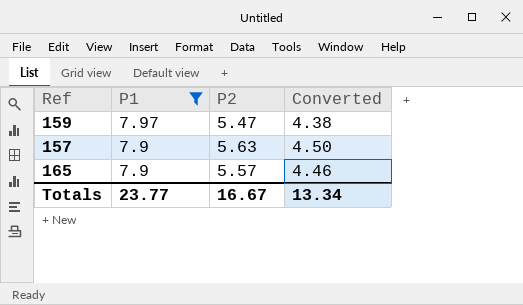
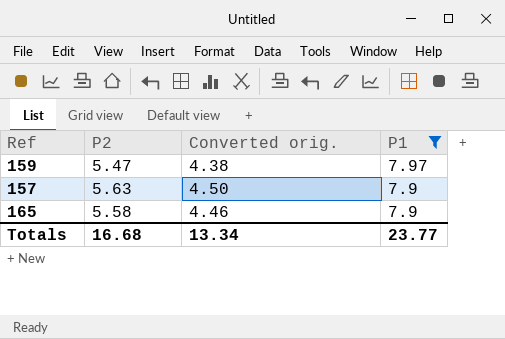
column name: Converted -> Converted orig.
column P1 | position: 2 -> 4
165 | P2: 5.57 -> 5.58
Totals | P2: 16.67 -> 16.68

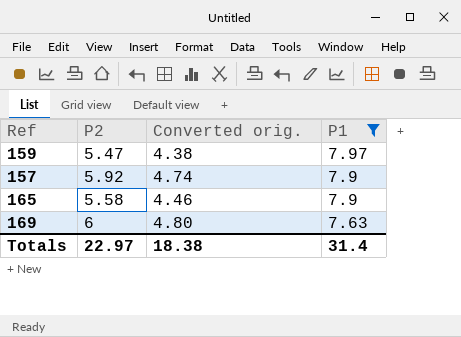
157 | P2: 5.63 -> 5.92
157 | Converted orig.: 4.50 -> 4.74
row 169: none -> 6 | 4.80 | 7.63
Totals | P2: 16.68 -> 22.97
Totals | Converted orig.: 13.34 -> 18.38
Totals | P1: 23.77 -> 31.4

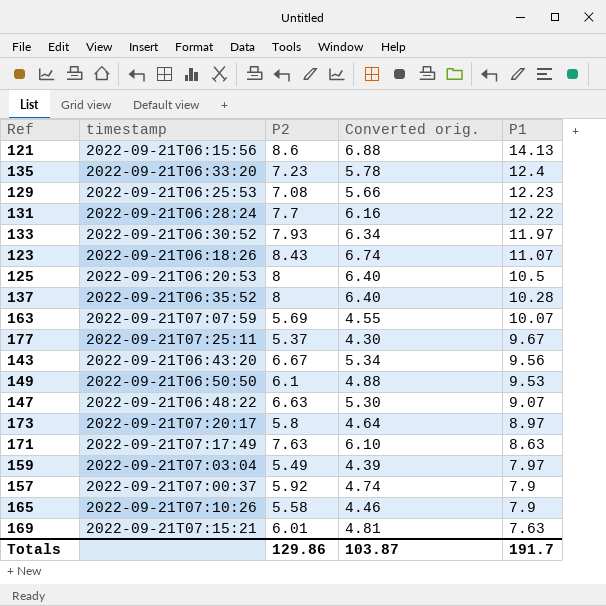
filter: P1 <= 7.97 -> none
column timestamp | position: none -> 2
159 | P2: 5.47 -> 5.49
159 | Converted orig.: 4.38 -> 4.39
169 | P2: 6 -> 6.01
169 | Converted orig.: 4.80 -> 4.81
Totals | P2: 22.97 -> 129.86
Totals | Converted orig.: 18.38 -> 103.87
Totals | P1: 31.4 -> 191.7

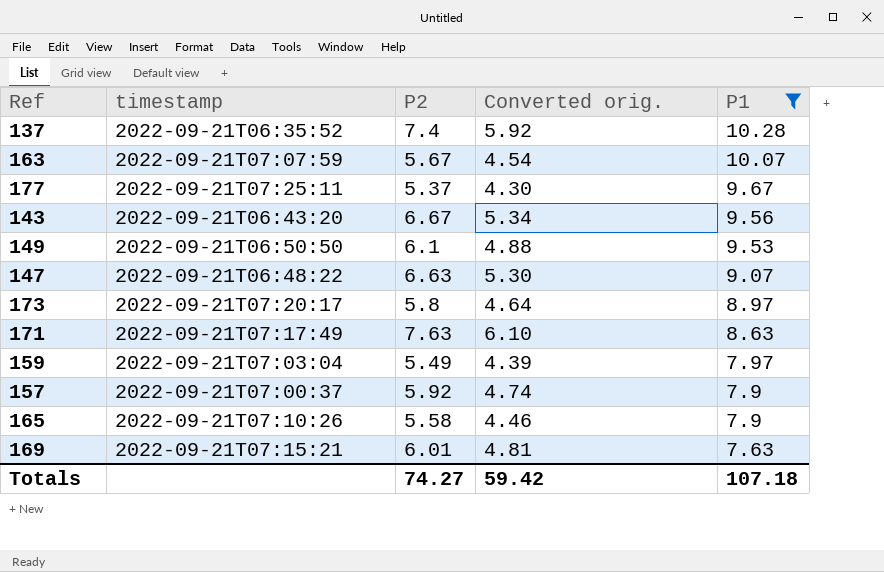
filter: none -> P1 <= 10.28
137 | P2: 8 -> 7.4
137 | Converted orig.: 6.40 -> 5.92
163 | P2: 5.69 -> 5.67
163 | Converted orig.: 4.55 -> 4.54
Totals | P2: 129.86 -> 74.27
Totals | Converted orig.: 103.87 -> 59.42
Totals | P1: 191.7 -> 107.18

